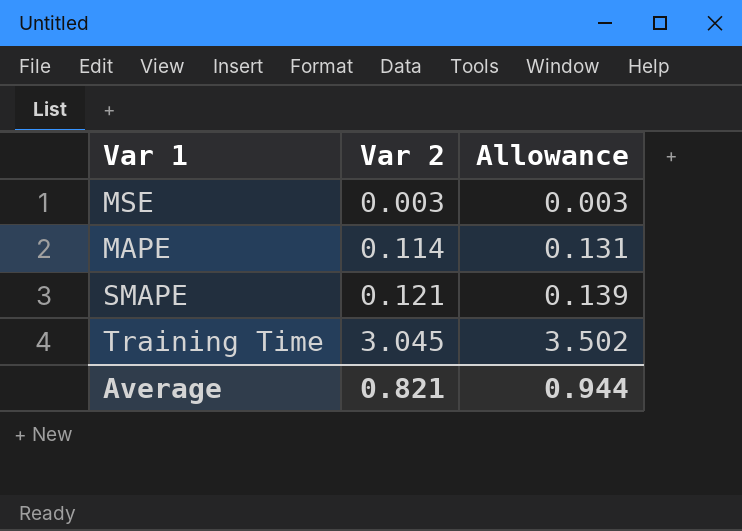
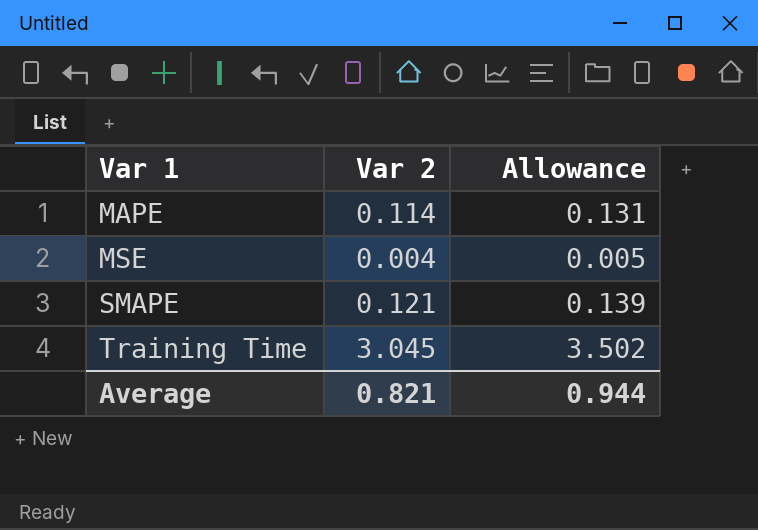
row order: Var 2 ascending -> Var 1 ascending
MSE | Var 2: 0.003 -> 0.004
MSE | Allowance: 0.003 -> 0.005

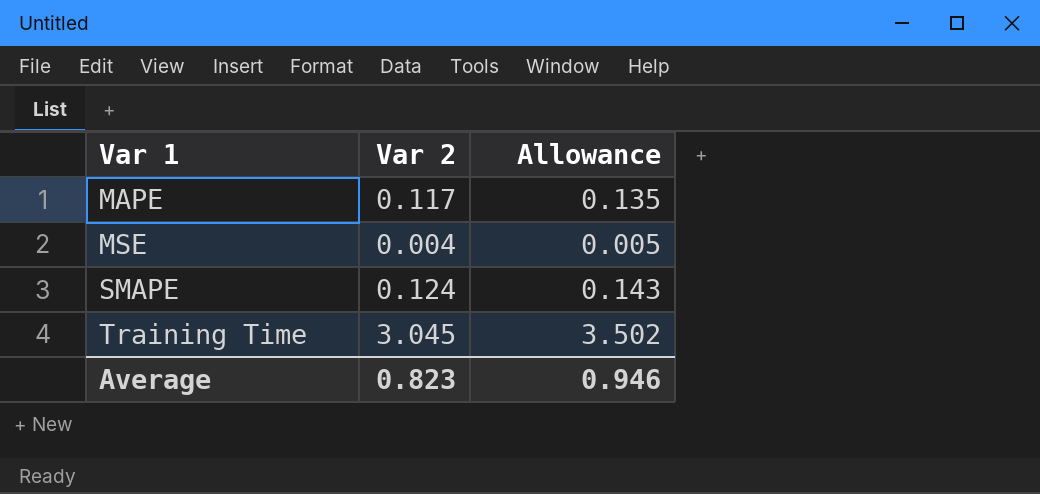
MAPE | Var 2: 0.114 -> 0.117
MAPE | Allowance: 0.131 -> 0.135
SMAPE | Var 2: 0.121 -> 0.124
SMAPE | Allowance: 0.139 -> 0.143
Average | Var 2: 0.821 -> 0.823
Average | Allowance: 0.944 -> 0.946

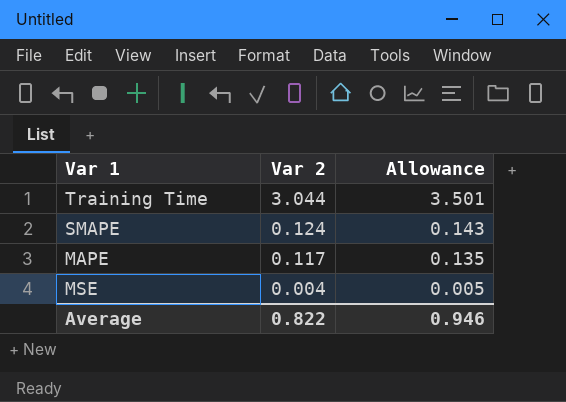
row order: Var 1 ascending -> Var 2 descending
Training Time | Var 2: 3.045 -> 3.044
Training Time | Allowance: 3.502 -> 3.501
Average | Var 2: 0.823 -> 0.822

